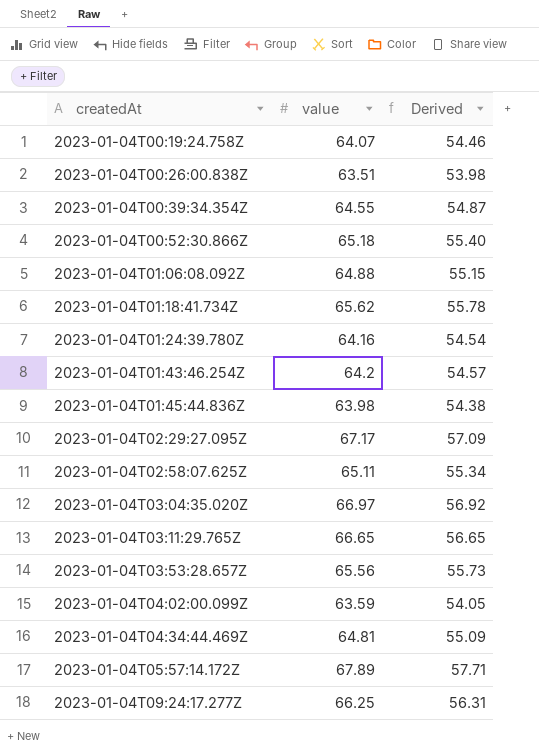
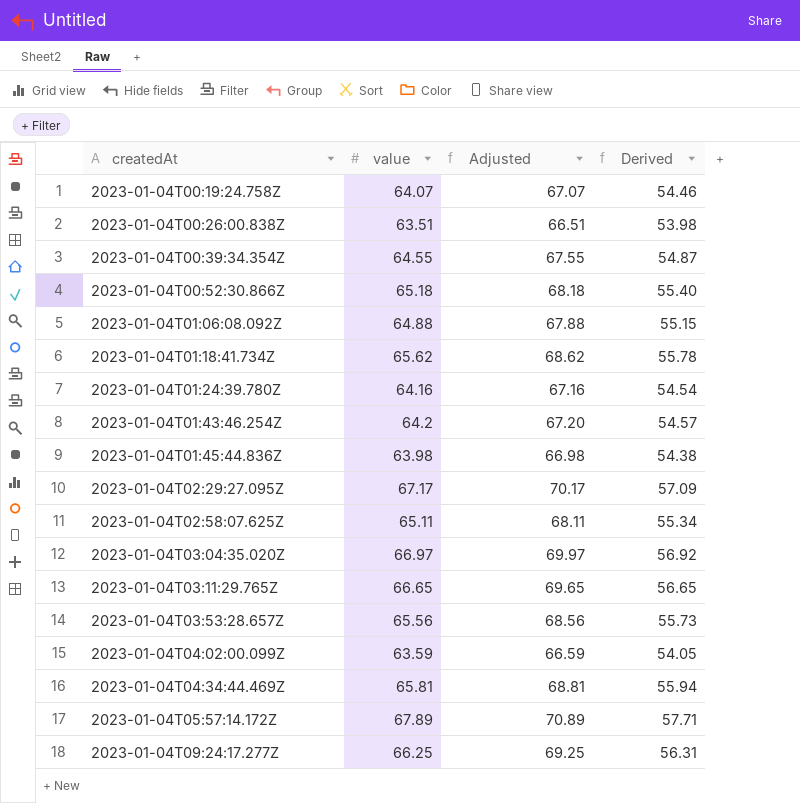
column Adjusted | formula: none -> [value] + 3
2023-01-04T04:34:44.469Z | value: 64.81 -> 65.81
2023-01-04T04:34:44.469Z | Derived: 55.09 -> 55.94

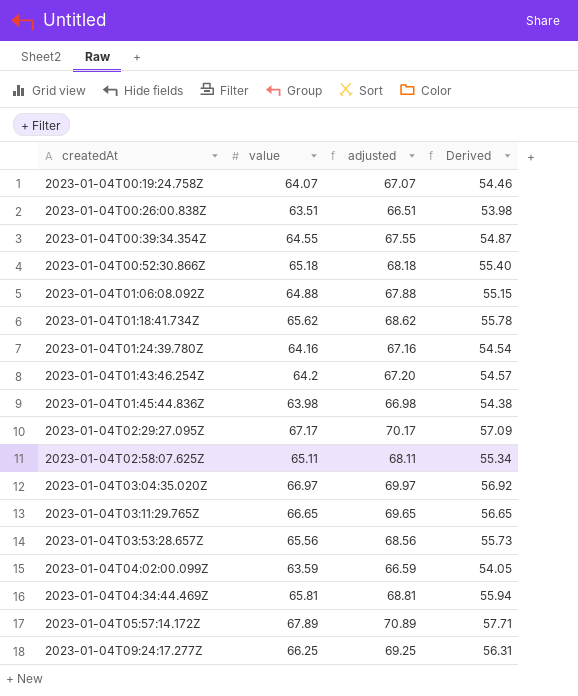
column name: Adjusted -> adjusted

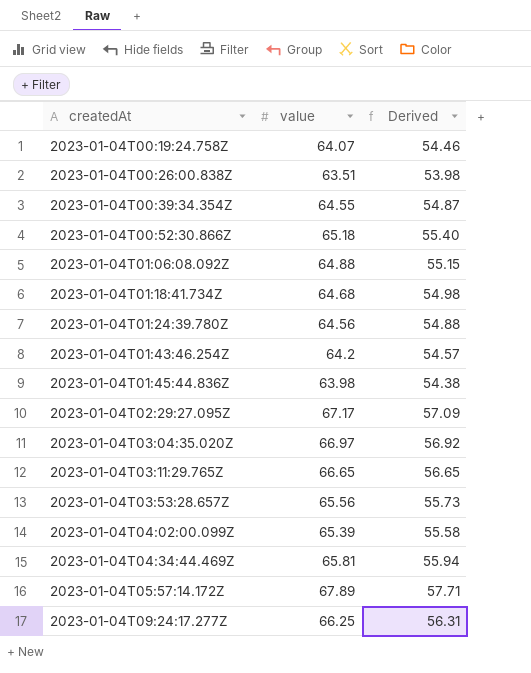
column adjusted | formula: [value] + 3 -> none
row 2023-01-04T02:58:07.625Z: 65.11 | 68.11 | 55.34 -> none
2023-01-04T01:18:41.734Z | value: 65.62 -> 64.68
2023-01-04T01:18:41.734Z | Derived: 55.78 -> 54.98
2023-01-04T01:24:39.780Z | value: 64.16 -> 64.56
2023-01-04T01:24:39.780Z | Derived: 54.54 -> 54.88
2023-01-04T04:02:00.099Z | value: 63.59 -> 65.39
2023-01-04T04:02:00.099Z | Derived: 54.05 -> 55.58

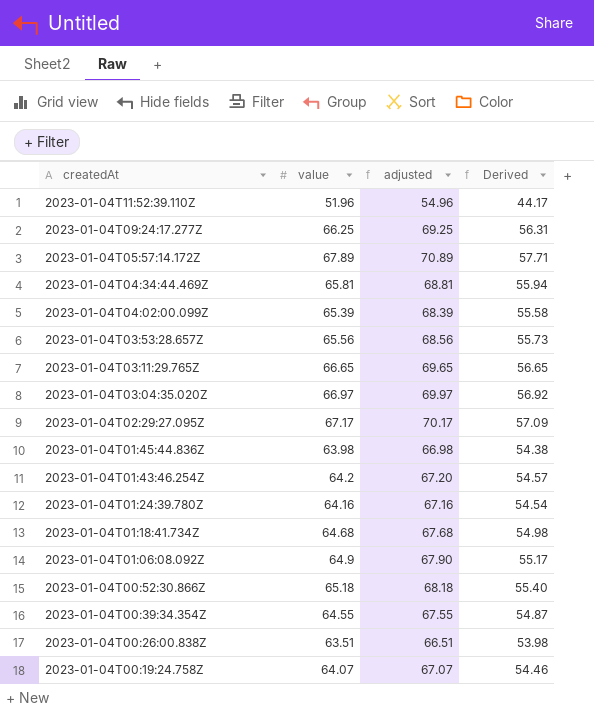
row order: createdAt ascending -> createdAt descending
column adjusted | formula: none -> [value] + 3
row 2023-01-04T11:52:39.110Z: none -> 51.96 | 54.96 | 44.17
2023-01-04T01:24:39.780Z | value: 64.56 -> 64.16
2023-01-04T01:24:39.780Z | Derived: 54.88 -> 54.54
2023-01-04T01:06:08.092Z | value: 64.88 -> 64.9
2023-01-04T01:06:08.092Z | Derived: 55.15 -> 55.17

